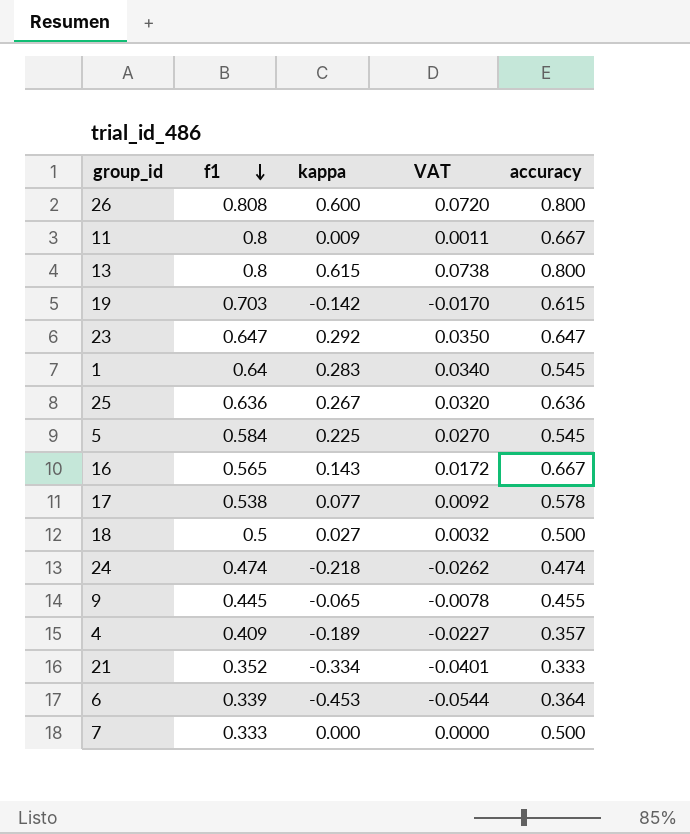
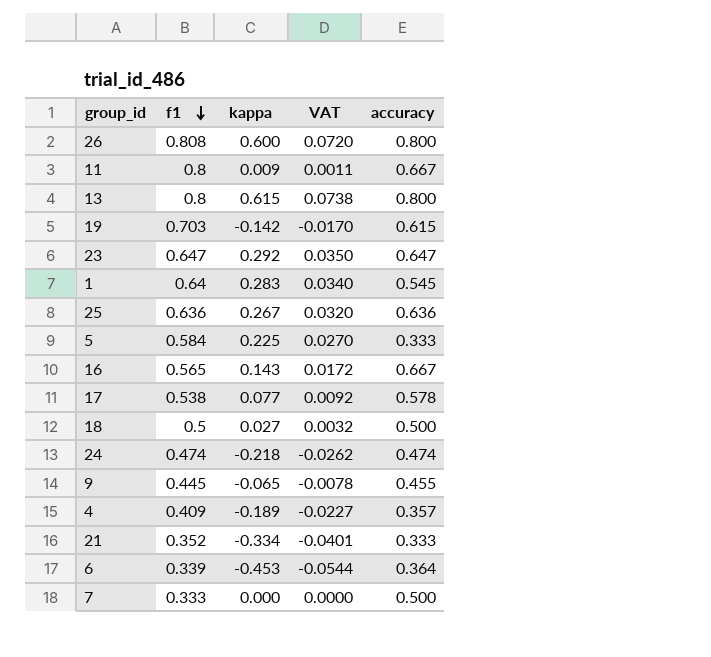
5 | accuracy: 0.545 -> 0.333

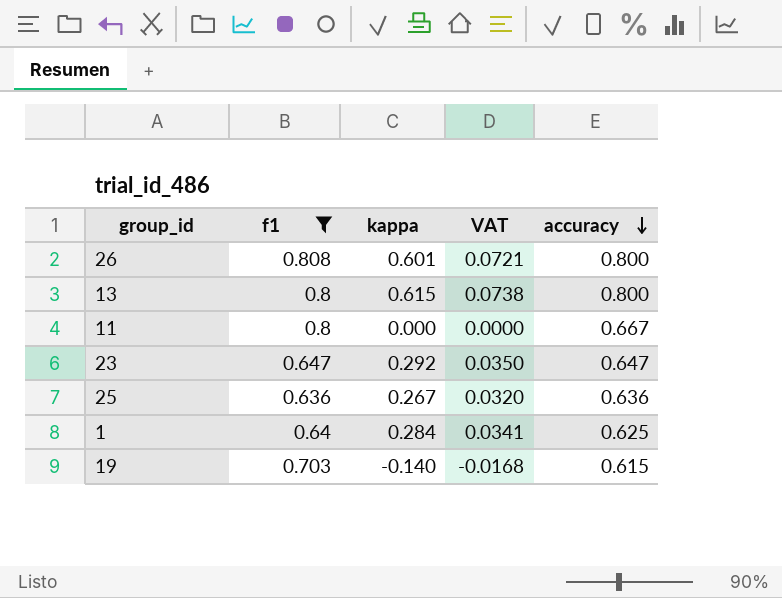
filter: none -> f1 >= 0.636
row order: f1 descending -> accuracy descending
26 | kappa: 0.600 -> 0.601
26 | VAT: 0.0720 -> 0.0721
11 | kappa: 0.009 -> 0.000
11 | VAT: 0.0011 -> 0.0000
1 | kappa: 0.283 -> 0.284
1 | VAT: 0.0340 -> 0.0341
1 | accuracy: 0.545 -> 0.625
19 | kappa: -0.142 -> -0.140
19 | VAT: -0.0170 -> -0.0168

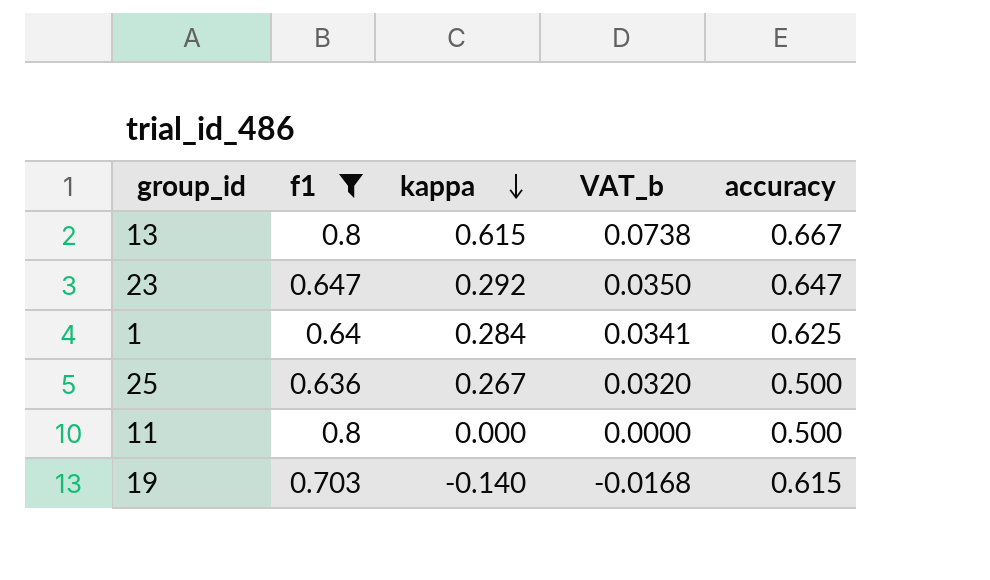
row order: accuracy descending -> kappa descending
column name: VAT -> VAT_b
row 26: 0.808 | 0.601 | 0.0721 | 0.800 -> none
13 | accuracy: 0.800 -> 0.667
25 | accuracy: 0.636 -> 0.500
11 | accuracy: 0.667 -> 0.500

